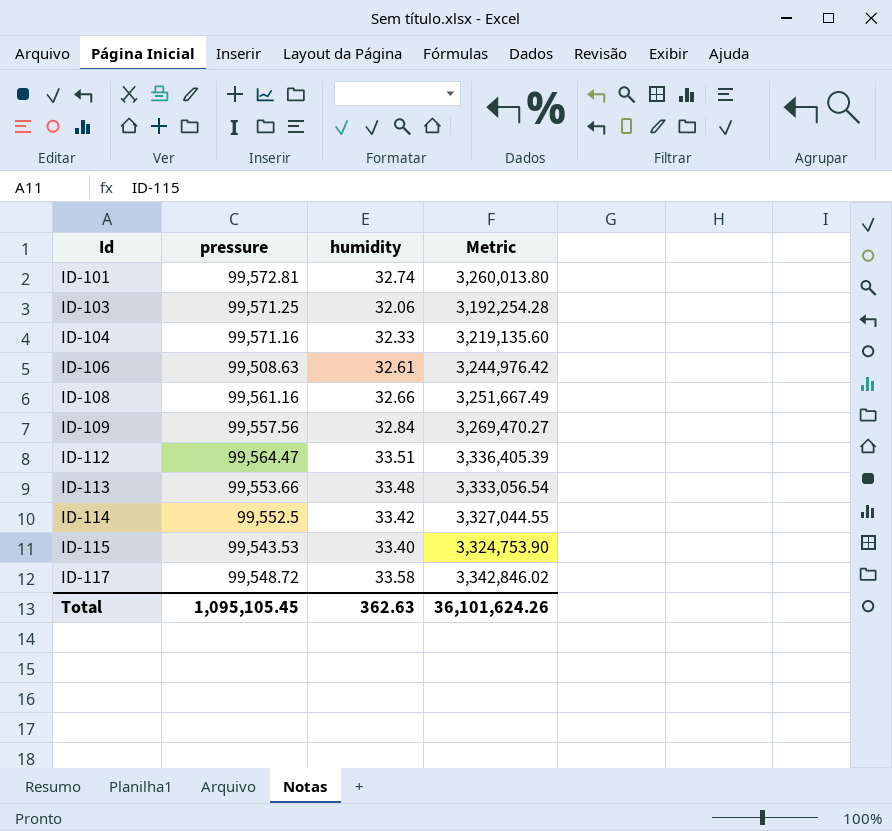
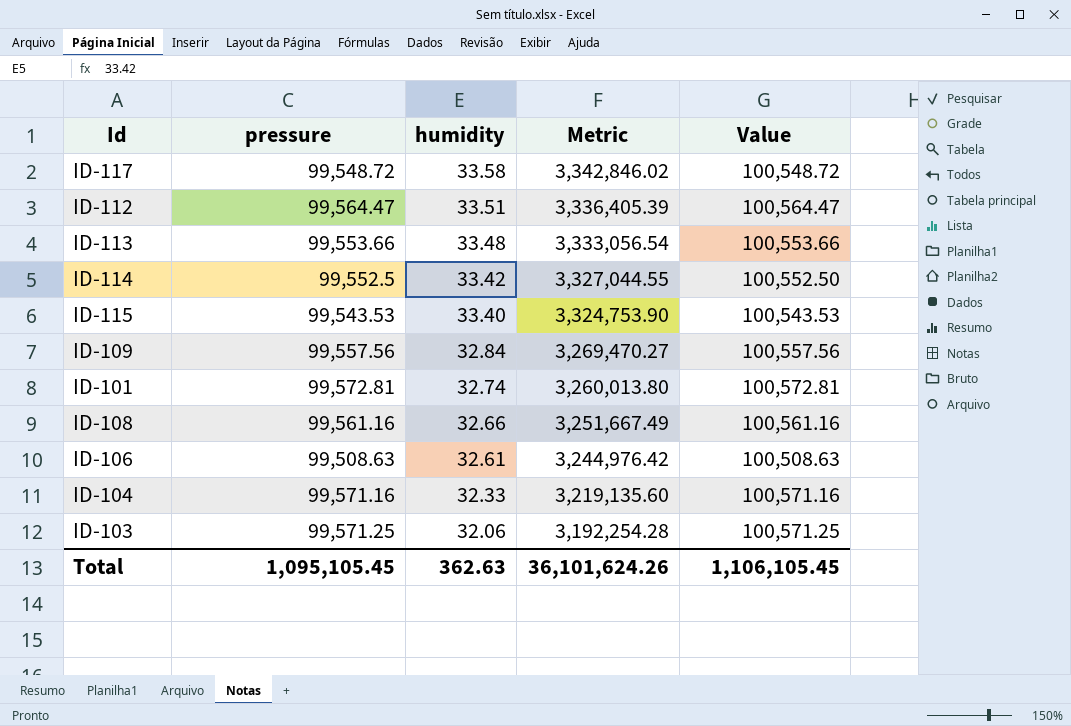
row order: Id ascending -> humidity descending
column Value | formula: none -> [pressure] + 1000

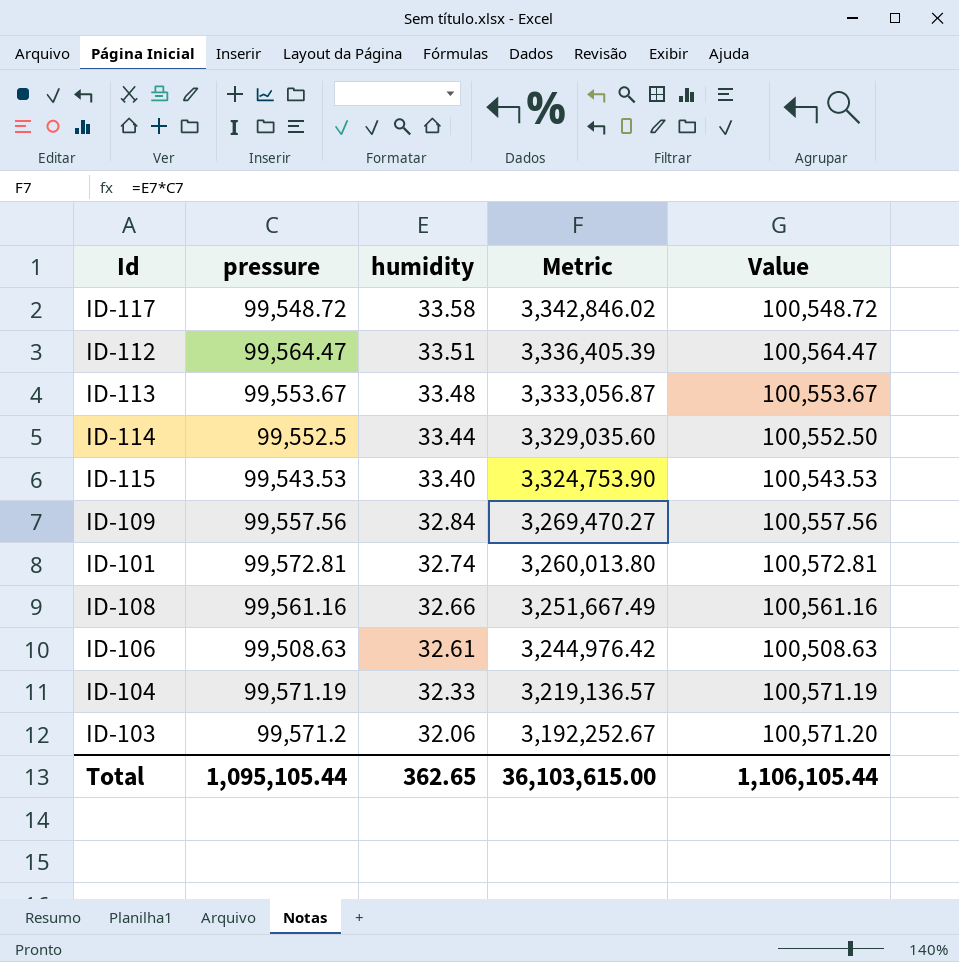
ID-113 | pressure: 99,553.66 -> 99,553.67
ID-113 | Metric: 3,333,056.54 -> 3,333,056.87
ID-113 | Value: 100,553.66 -> 100,553.67
ID-114 | humidity: 33.42 -> 33.44
ID-114 | Metric: 3,327,044.55 -> 3,329,035.60
ID-104 | pressure: 99,571.16 -> 99,571.19
ID-104 | Metric: 3,219,135.60 -> 3,219,136.57
ID-104 | Value: 100,571.16 -> 100,571.19
ID-103 | pressure: 99,571.25 -> 99,571.2
ID-103 | Metric: 3,192,254.28 -> 3,192,252.67
ID-103 | Value: 100,571.25 -> 100,571.20
Total | pressure: 1,095,105.45 -> 1,095,105.44
Total | humidity: 362.63 -> 362.65
Total | Metric: 36,101,624.26 -> 36,103,615.00
Total | Value: 1,106,105.45 -> 1,106,105.44

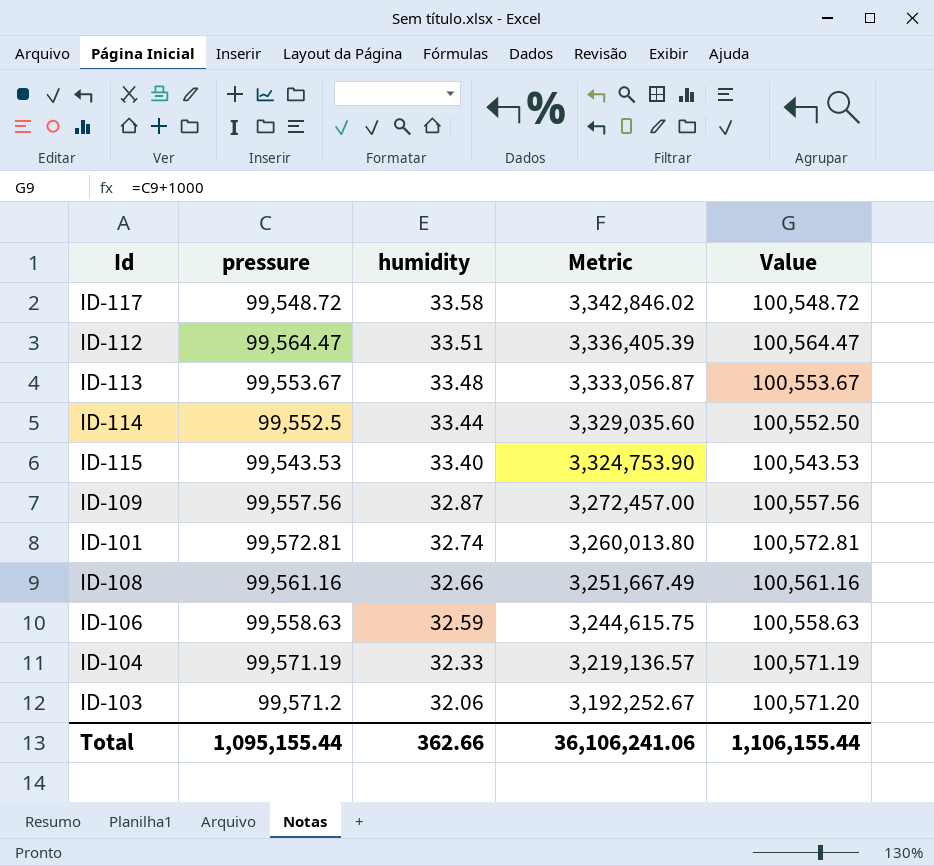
ID-109 | humidity: 32.84 -> 32.87
ID-109 | Metric: 3,269,470.27 -> 3,272,457.00
ID-106 | pressure: 99,508.63 -> 99,558.63
ID-106 | humidity: 32.61 -> 32.59
ID-106 | Metric: 3,244,976.42 -> 3,244,615.75
ID-106 | Value: 100,508.63 -> 100,558.63
Total | pressure: 1,095,105.44 -> 1,095,155.44
Total | humidity: 362.65 -> 362.66
Total | Metric: 36,103,615.00 -> 36,106,241.06
Total | Value: 1,106,105.44 -> 1,106,155.44

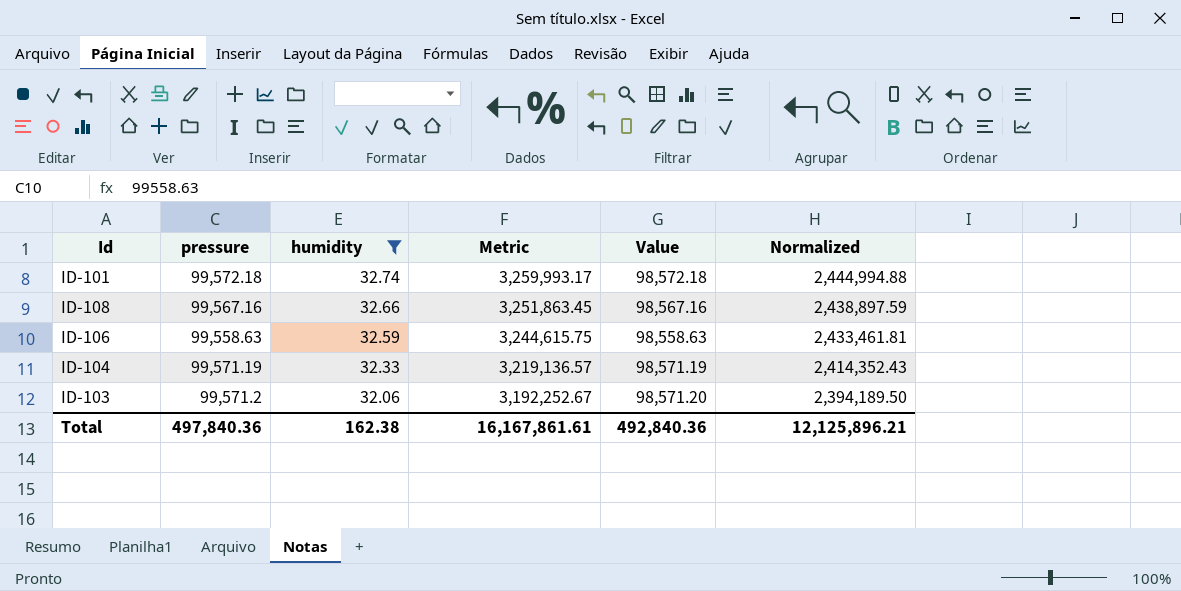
filter: none -> humidity <= 32.74
column Value | formula: [pressure] + 1000 -> [pressure] - 1000
column Normalized | formula: none -> [Metric] * 0.75
ID-101 | pressure: 99,572.81 -> 99,572.18
ID-101 | Metric: 3,260,013.80 -> 3,259,993.17
ID-108 | pressure: 99,561.16 -> 99,567.16
ID-108 | Metric: 3,251,667.49 -> 3,251,863.45
Total | pressure: 1,095,155.44 -> 497,840.36
Total | humidity: 362.66 -> 162.38
Total | Metric: 36,106,241.06 -> 16,167,861.61
Total | Value: 1,106,155.44 -> 492,840.36

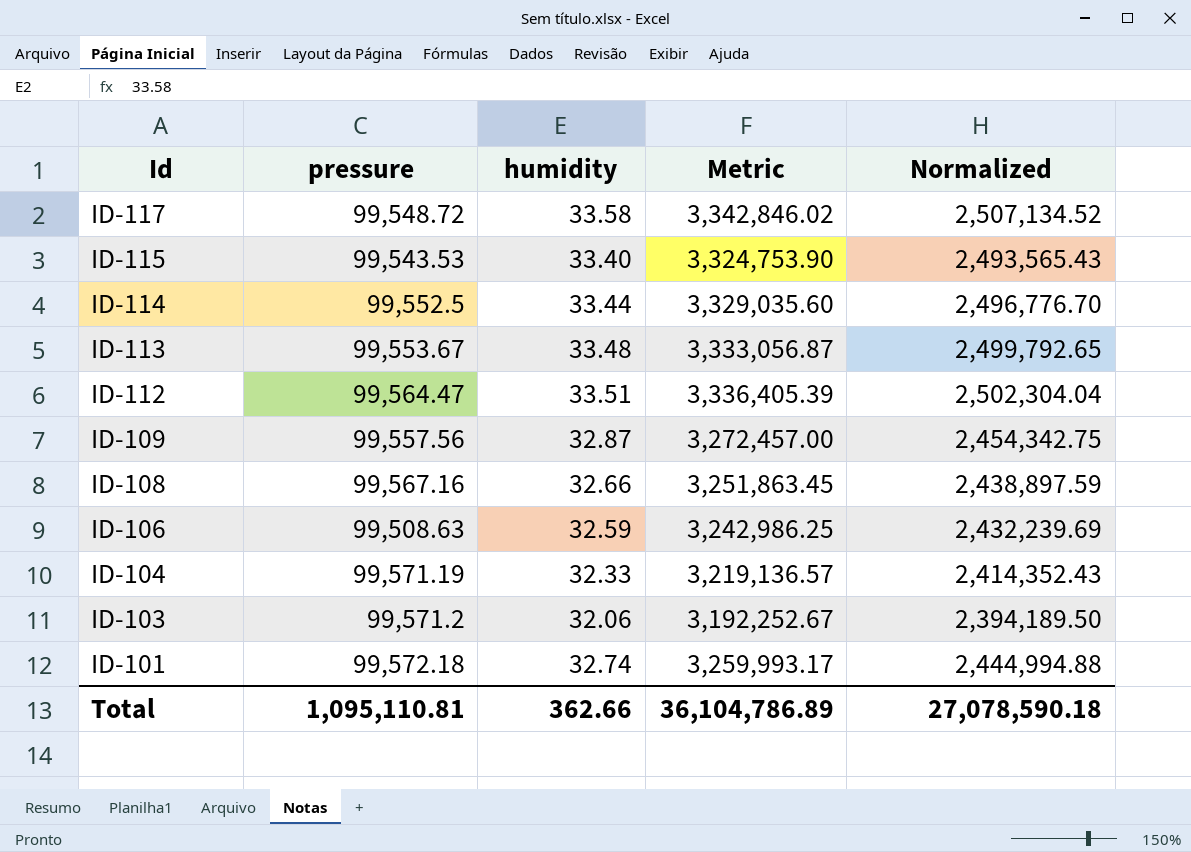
filter: humidity <= 32.74 -> none
row order: humidity descending -> Id descending
column Value | formula: [pressure] - 1000 -> none
ID-106 | pressure: 99,558.63 -> 99,508.63
ID-106 | Metric: 3,244,615.75 -> 3,242,986.25
ID-106 | Normalized: 2,433,461.81 -> 2,432,239.69
Total | pressure: 497,840.36 -> 1,095,110.81
Total | humidity: 162.38 -> 362.66
Total | Metric: 16,167,861.61 -> 36,104,786.89
Total | Normalized: 12,125,896.21 -> 27,078,590.18

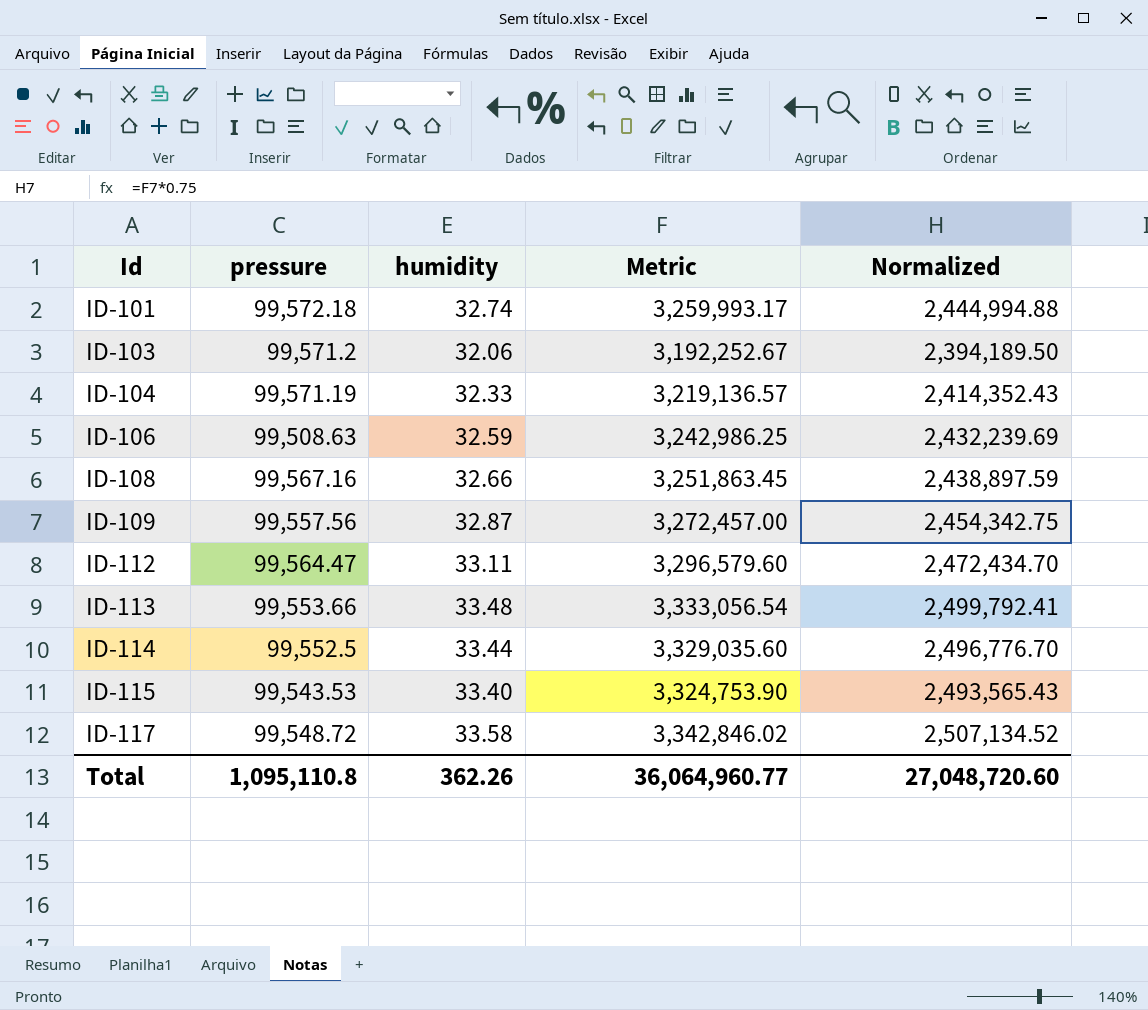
row order: Id descending -> Id ascending
ID-112 | humidity: 33.51 -> 33.11
ID-112 | Metric: 3,336,405.39 -> 3,296,579.60
ID-112 | Normalized: 2,502,304.04 -> 2,472,434.70
ID-113 | pressure: 99,553.67 -> 99,553.66
ID-113 | Metric: 3,333,056.87 -> 3,333,056.54
ID-113 | Normalized: 2,499,792.65 -> 2,499,792.41
Total | pressure: 1,095,110.81 -> 1,095,110.8
Total | humidity: 362.66 -> 362.26
Total | Metric: 36,104,786.89 -> 36,064,960.77
Total | Normalized: 27,078,590.18 -> 27,048,720.60

